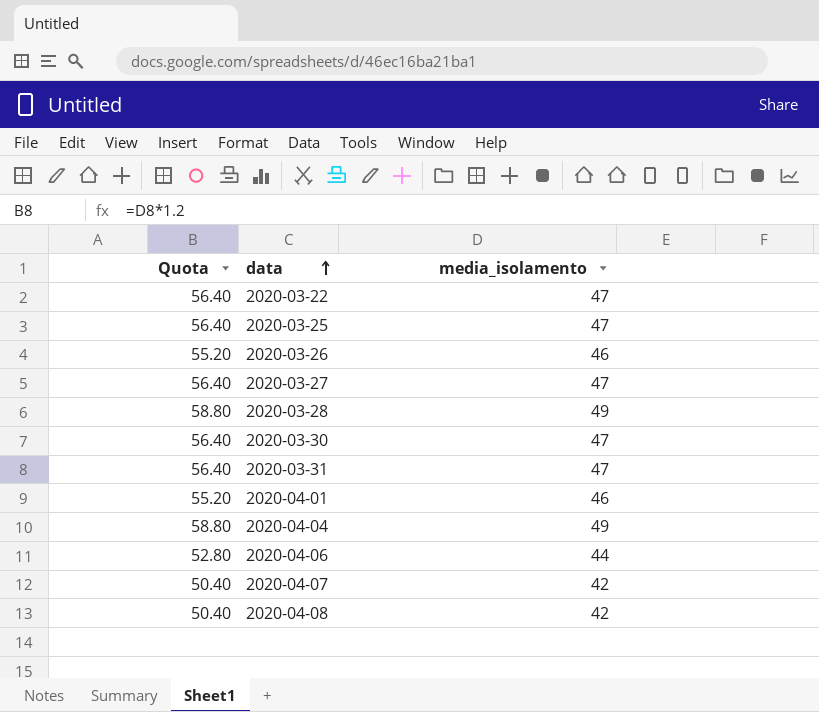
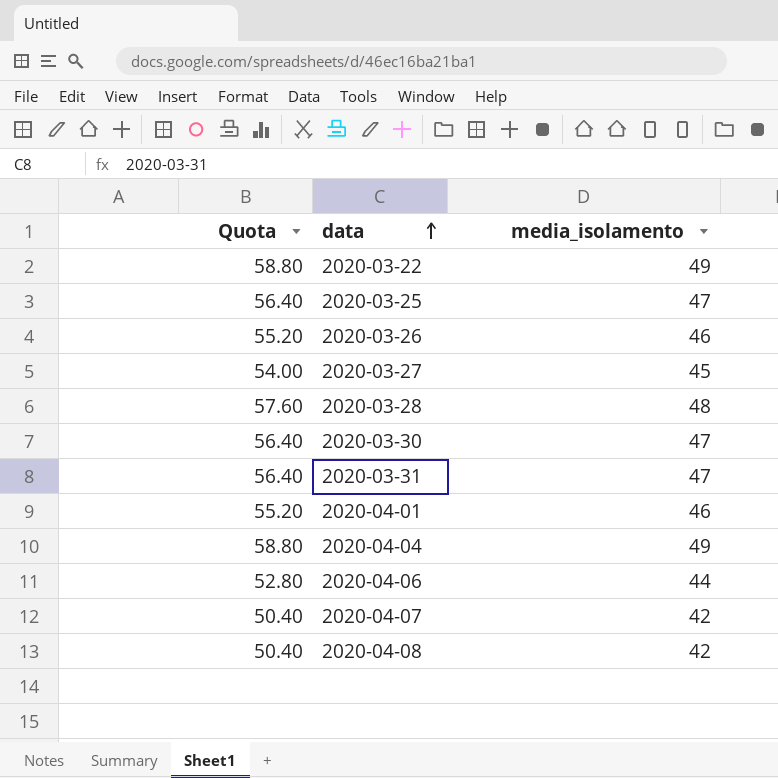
2020-03-22 | Quota: 56.40 -> 58.80
2020-03-22 | media_isolamento: 47 -> 49
2020-03-27 | Quota: 56.40 -> 54.00
2020-03-27 | media_isolamento: 47 -> 45
2020-03-28 | Quota: 58.80 -> 57.60
2020-03-28 | media_isolamento: 49 -> 48

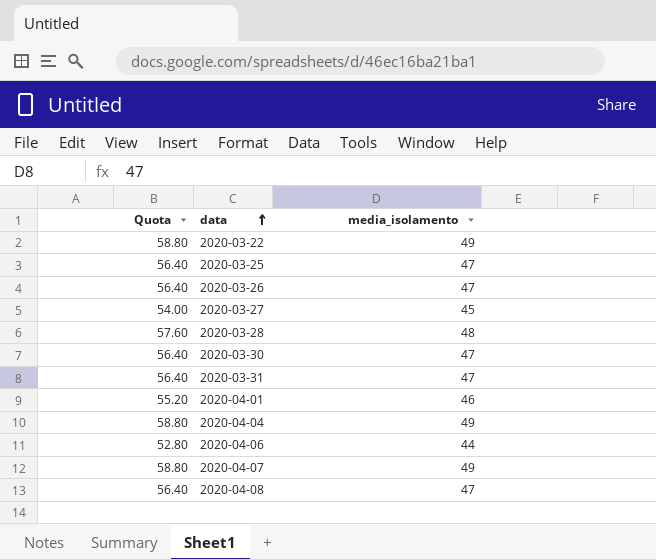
2020-03-26 | Quota: 55.20 -> 56.40
2020-03-26 | media_isolamento: 46 -> 47
2020-04-07 | Quota: 50.40 -> 58.80
2020-04-07 | media_isolamento: 42 -> 49
2020-04-08 | Quota: 50.40 -> 56.40
2020-04-08 | media_isolamento: 42 -> 47

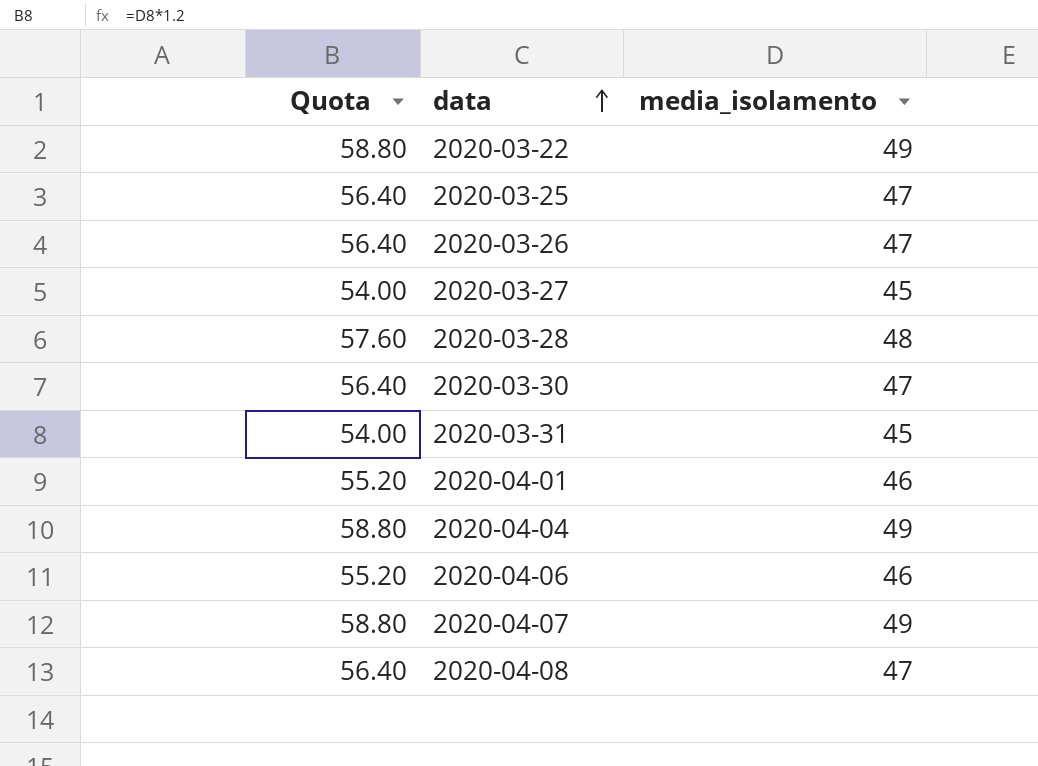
2020-03-31 | Quota: 56.40 -> 54.00
2020-03-31 | media_isolamento: 47 -> 45
2020-04-06 | Quota: 52.80 -> 55.20
2020-04-06 | media_isolamento: 44 -> 46

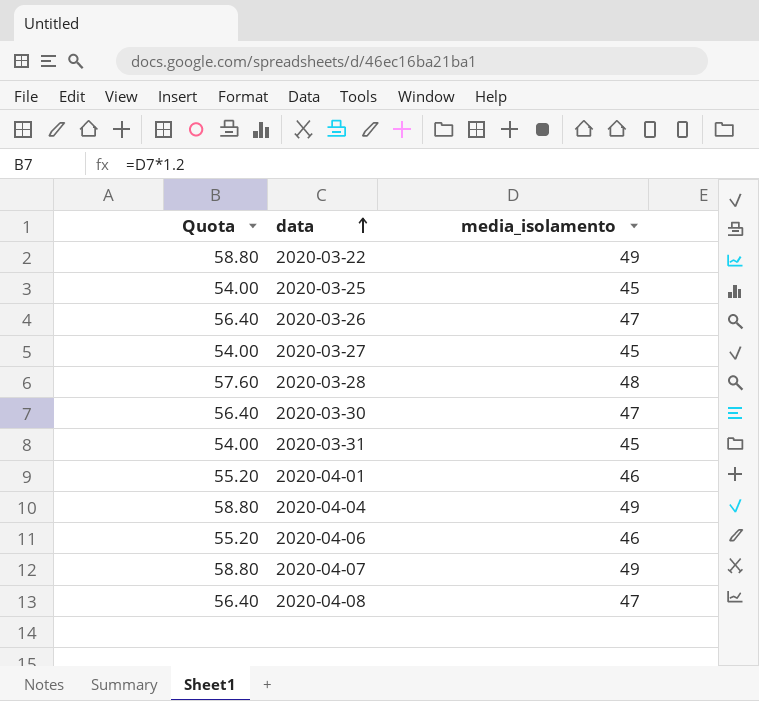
2020-03-25 | Quota: 56.40 -> 54.00
2020-03-25 | media_isolamento: 47 -> 45

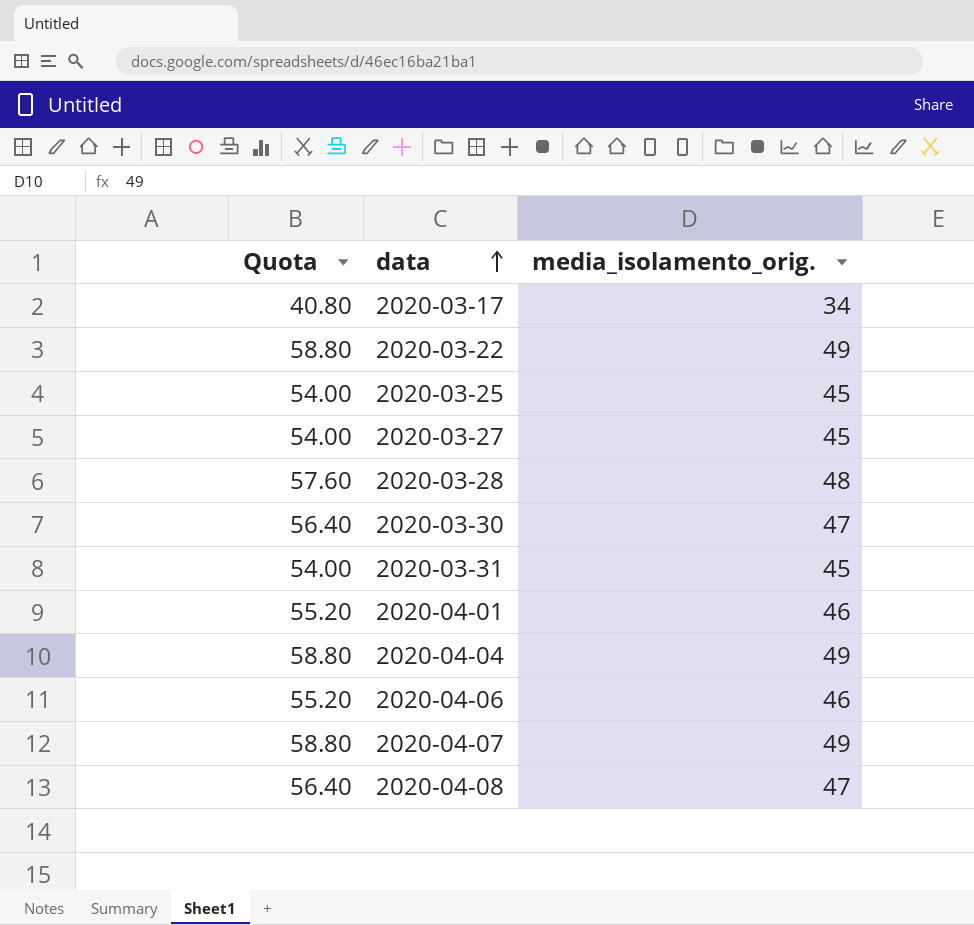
column name: media_isolamento -> media_isolamento_orig.
row 2020-03-26: 56.40 | 47 -> none
row 2020-03-17: none -> 40.80 | 34

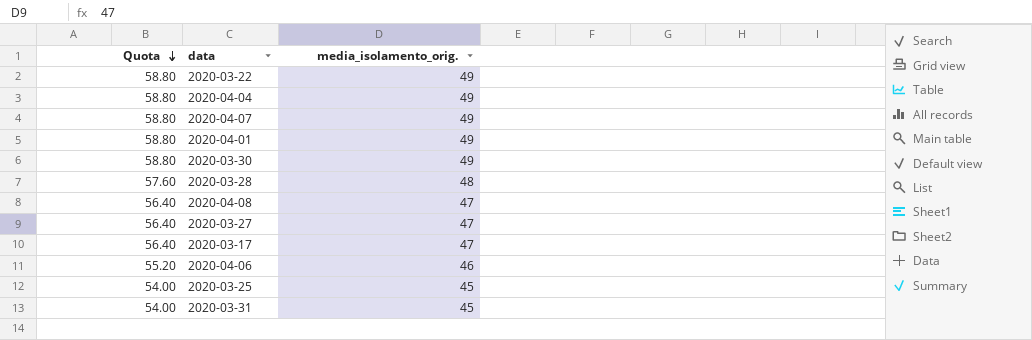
row order: data ascending -> Quota descending
2020-04-01 | Quota: 55.20 -> 58.80
2020-04-01 | media_isolamento_orig.: 46 -> 49
2020-03-30 | Quota: 56.40 -> 58.80
2020-03-30 | media_isolamento_orig.: 47 -> 49
2020-03-27 | Quota: 54.00 -> 56.40
2020-03-27 | media_isolamento_orig.: 45 -> 47
2020-03-17 | Quota: 40.80 -> 56.40
2020-03-17 | media_isolamento_orig.: 34 -> 47

